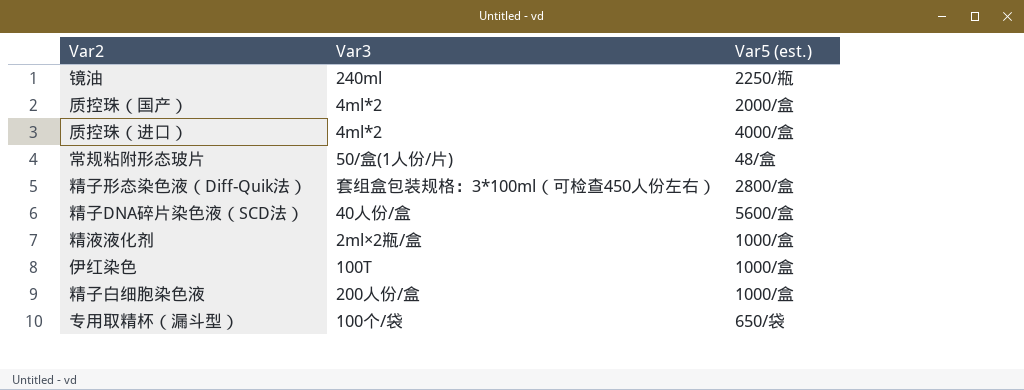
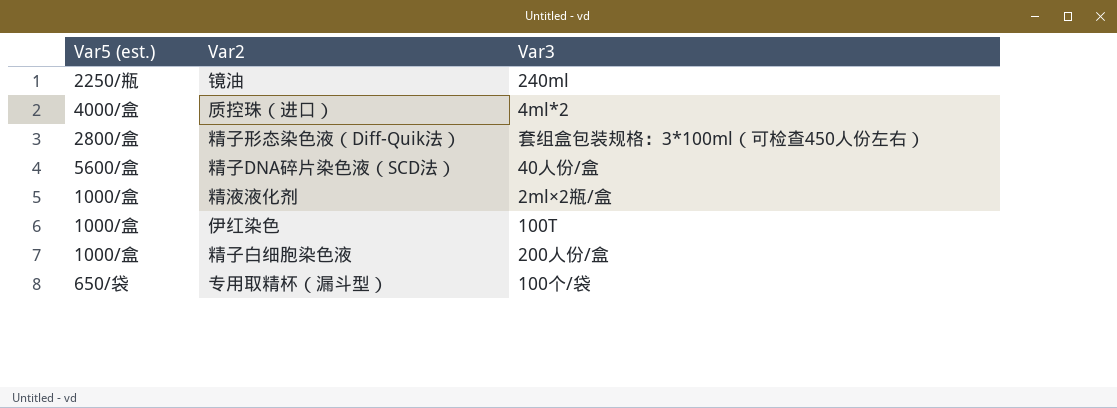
column Var5 (est.) | position: 3 -> 1
row 质控珠（国产）: 4ml*2 | 2000/盒 -> none
row 常规粘附形态玻片: 50/盒(1人份/片) | 48/盒 -> none

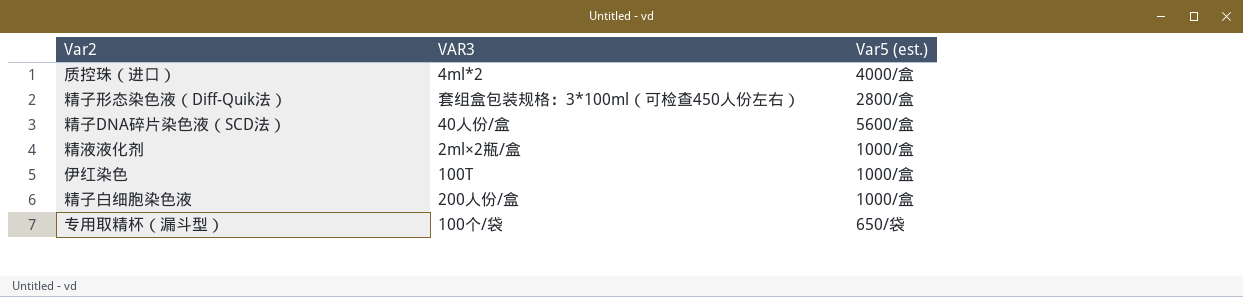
column name: Var3 -> VAR3
column Var5 (est.) | position: 1 -> 3
row 镜油: 2250/瓶 | 240ml -> none

